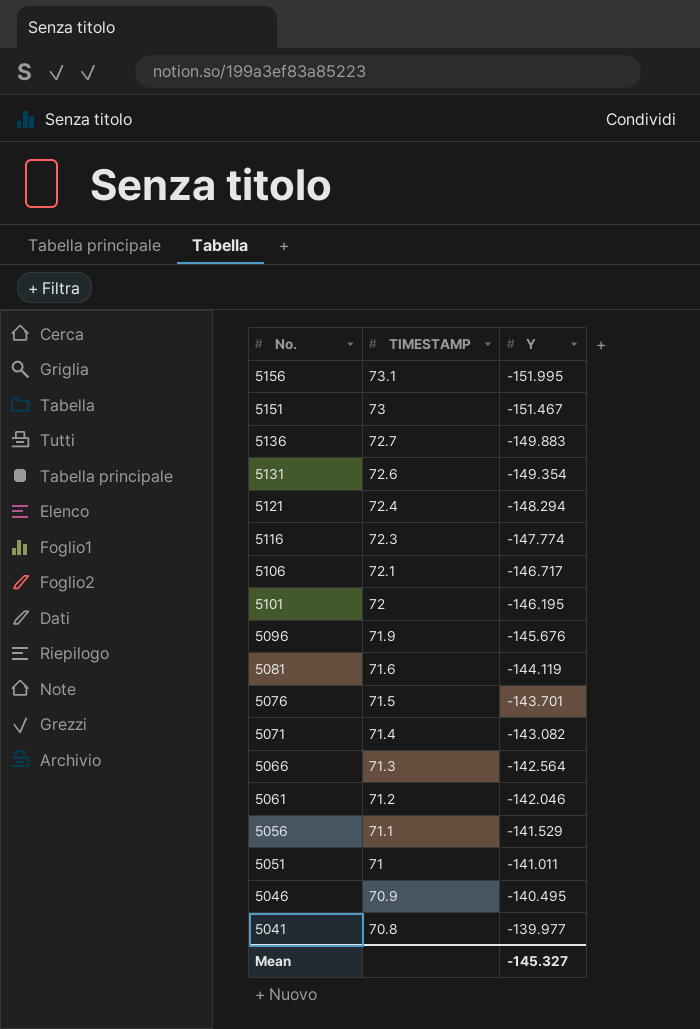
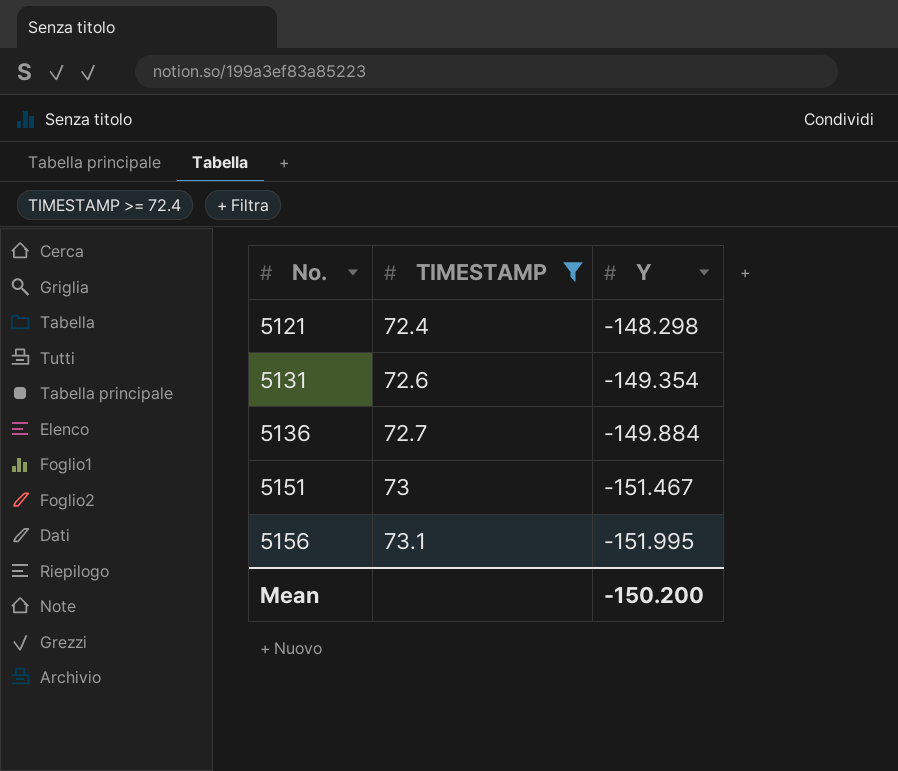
filter: none -> TIMESTAMP >= 72.4
row order: No. descending -> No. ascending
5121 | Y: -148.294 -> -148.298
5136 | Y: -149.883 -> -149.884
Mean | Y: -145.327 -> -150.200

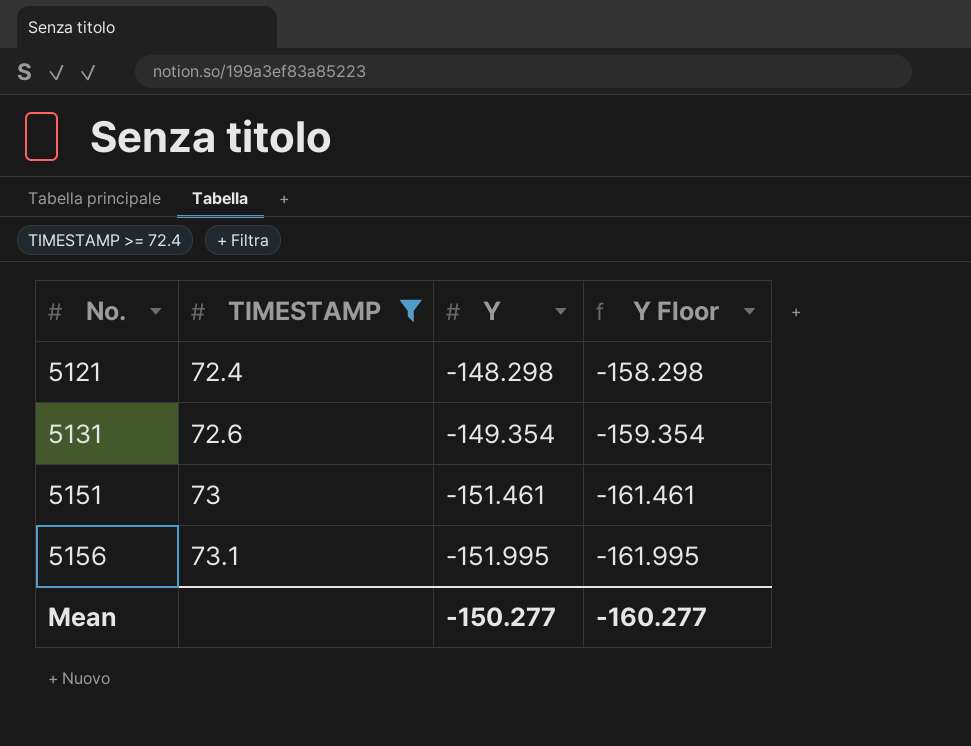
column Y Floor | formula: none -> [Y] - 10
row 5136: 72.7 | -149.884 -> none
5151 | Y: -151.467 -> -151.461
Mean | Y: -150.200 -> -150.277

